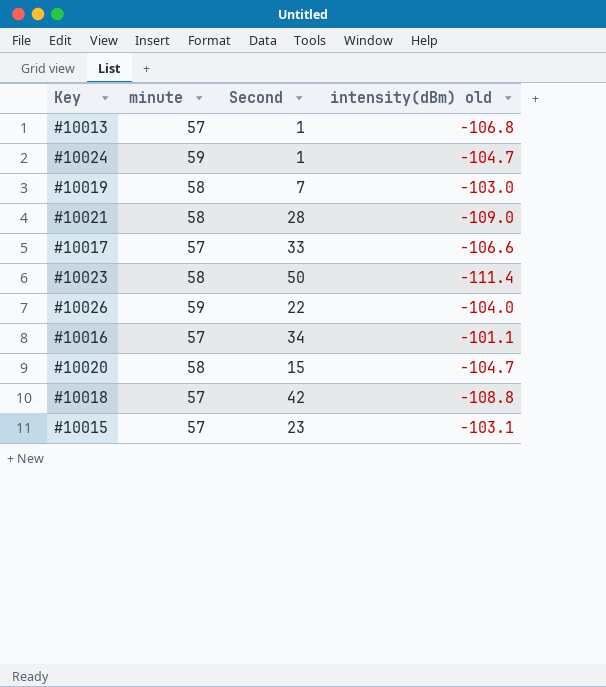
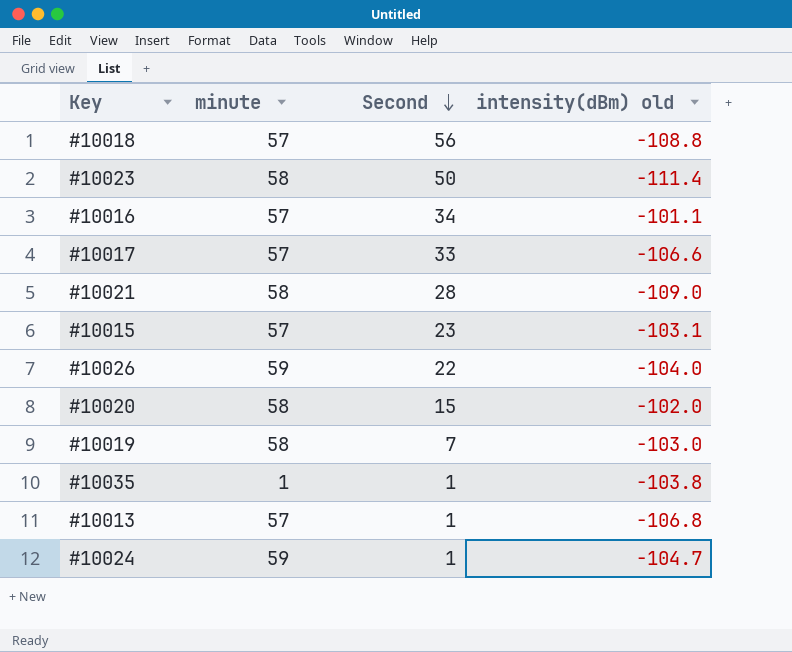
row order: none -> Second descending
#10018 | Second: 42 -> 56
#10020 | intensity(dBm) old: -104.7 -> -102.0
row #10035: none -> 1 | 1 | -103.8

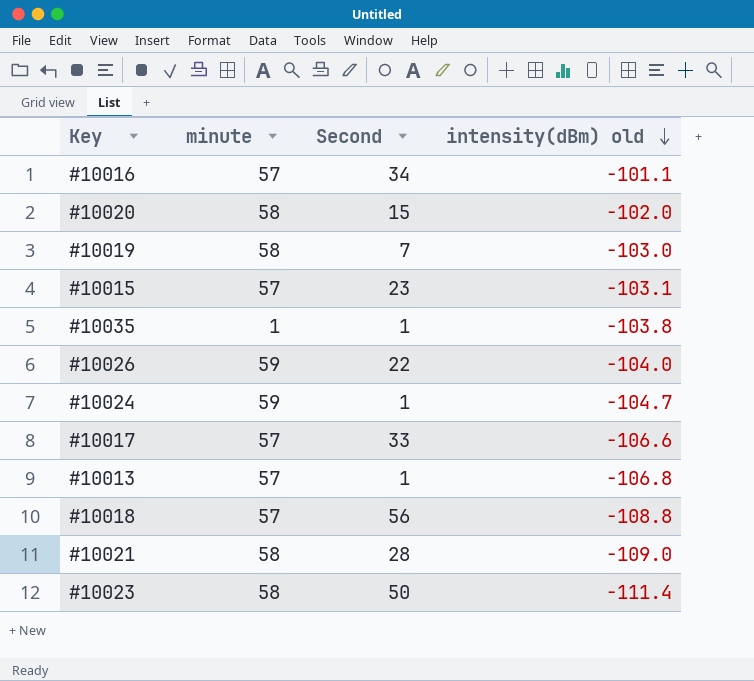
row order: Second descending -> intensity(dBm) old descending

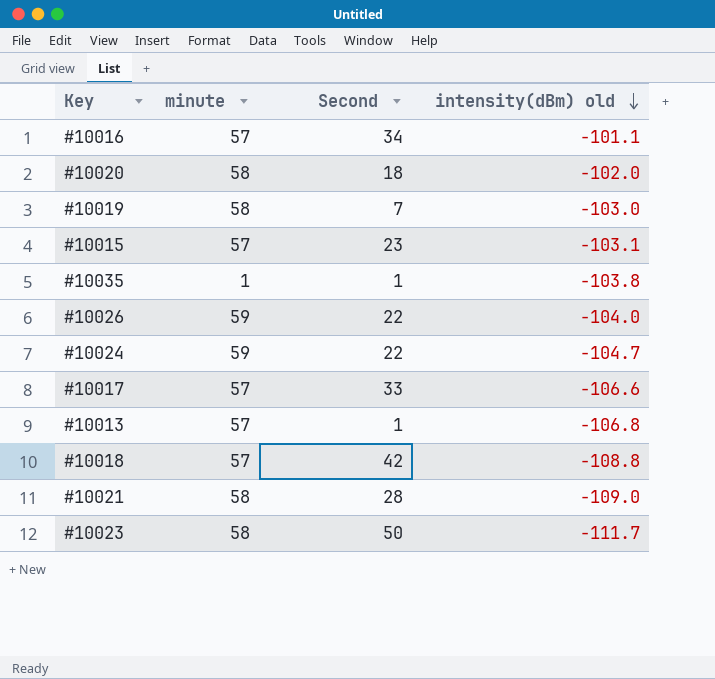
#10020 | Second: 15 -> 18
#10024 | Second: 1 -> 22
#10018 | Second: 56 -> 42
#10023 | intensity(dBm) old: -111.4 -> -111.7

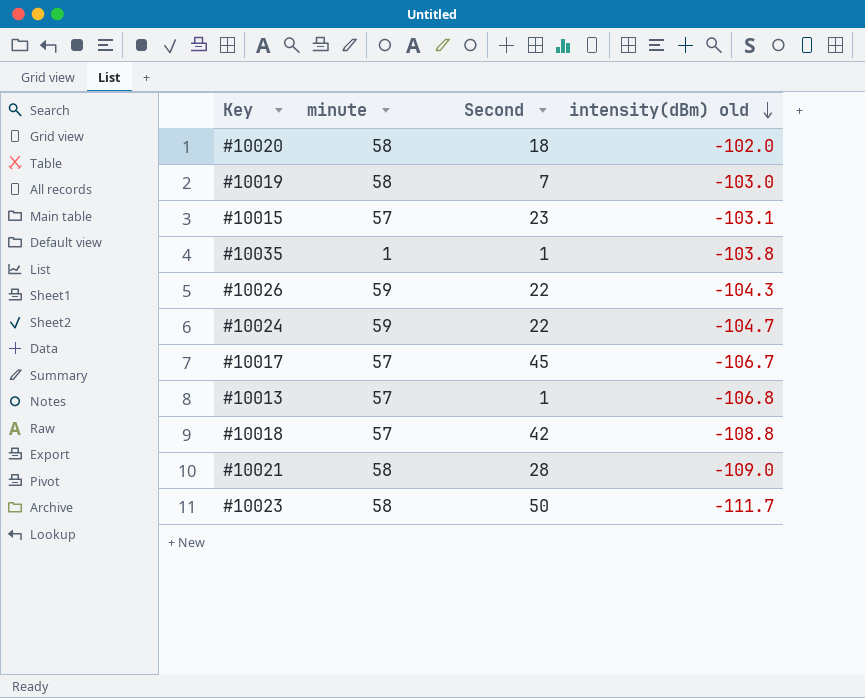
row #10016: 57 | 34 | -101.1 -> none
#10026 | intensity(dBm) old: -104.0 -> -104.3
#10017 | Second: 33 -> 45
#10017 | intensity(dBm) old: -106.6 -> -106.7

